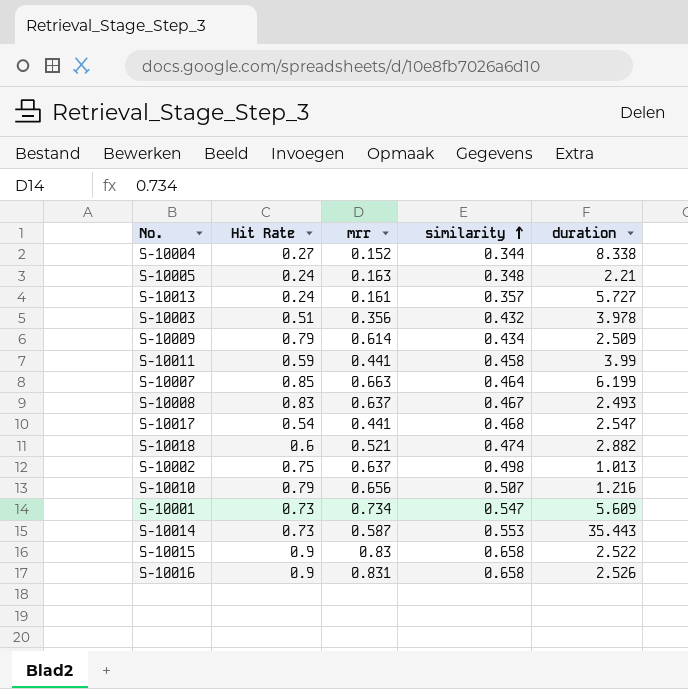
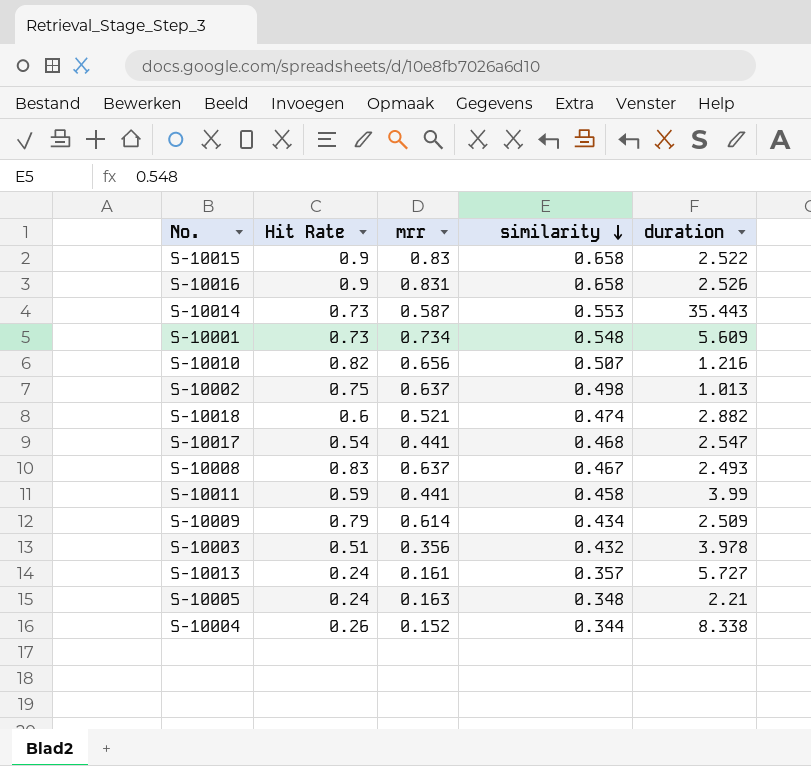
row order: similarity ascending -> similarity descending
row S-10007: 0.85 | 0.663 | 0.464 | 6.199 -> none
S-10001 | similarity: 0.547 -> 0.548
S-10010 | Hit Rate: 0.79 -> 0.82
S-10004 | Hit Rate: 0.27 -> 0.26

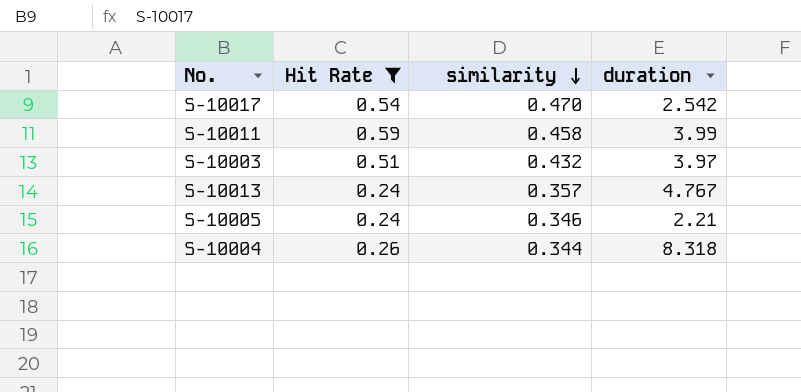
filter: none -> Hit Rate <= 0.59
column mrr | position: 3 -> none
S-10017 | similarity: 0.468 -> 0.470
S-10017 | duration: 2.547 -> 2.542
S-10003 | duration: 3.978 -> 3.97
S-10013 | duration: 5.727 -> 4.767
S-10005 | similarity: 0.348 -> 0.346
S-10004 | duration: 8.338 -> 8.318

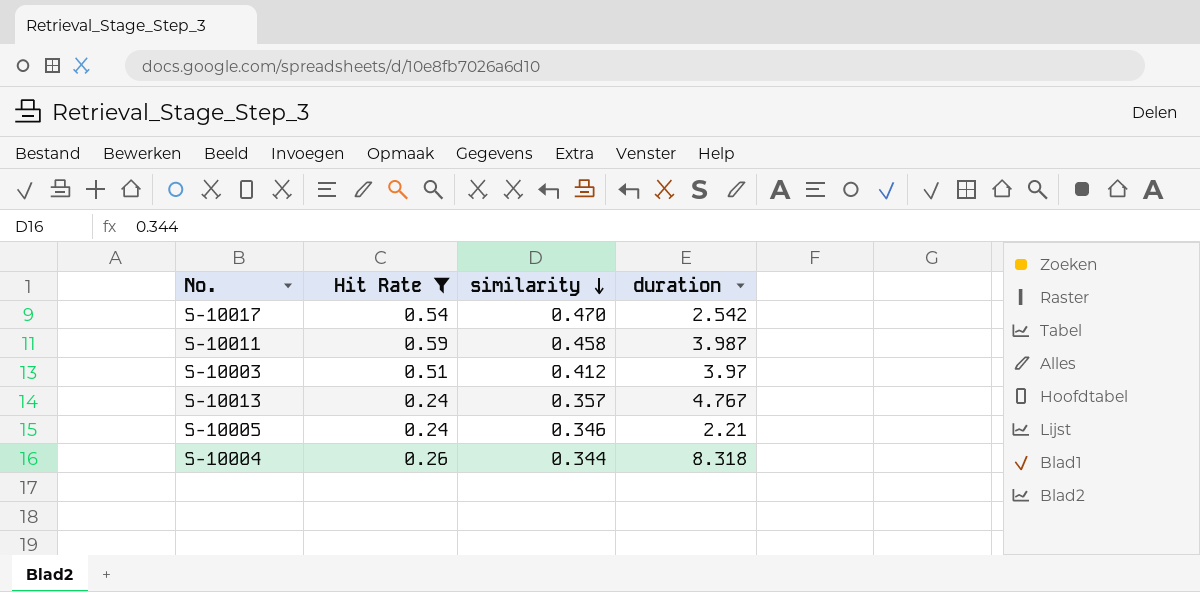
S-10011 | duration: 3.99 -> 3.987
S-10003 | similarity: 0.432 -> 0.412

